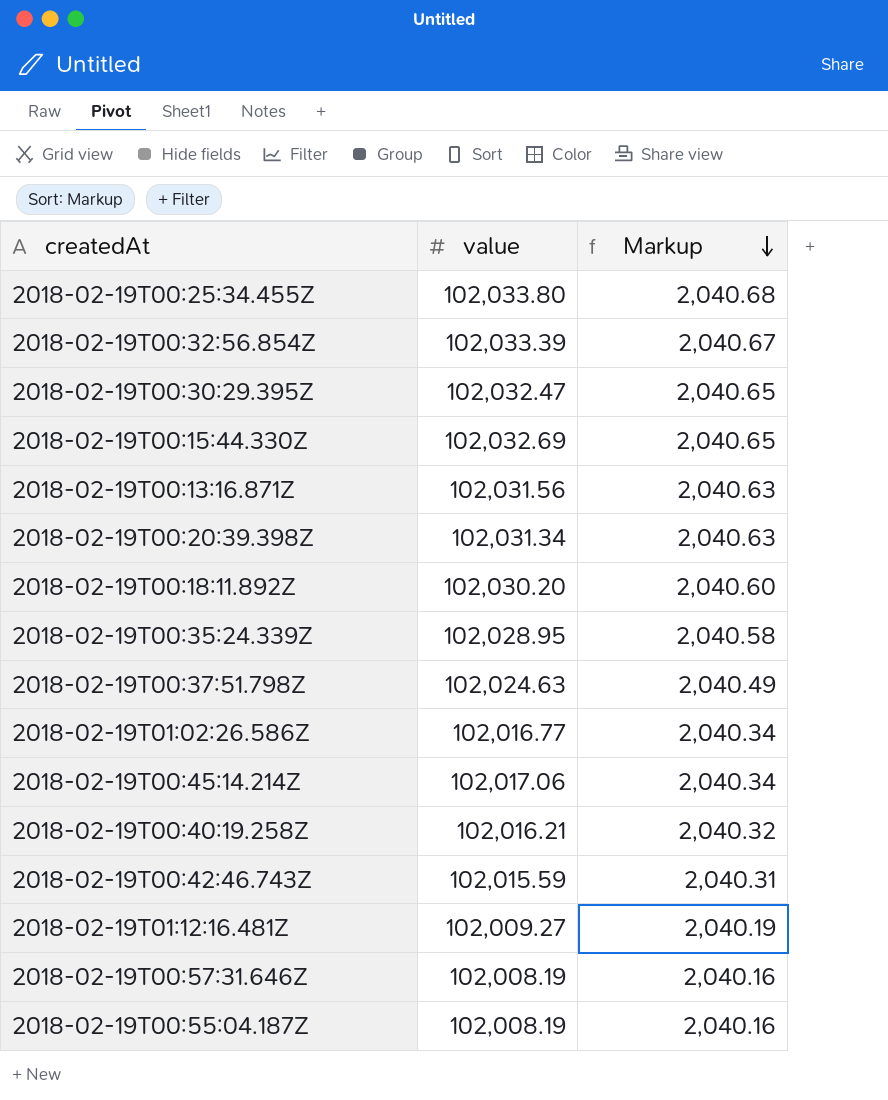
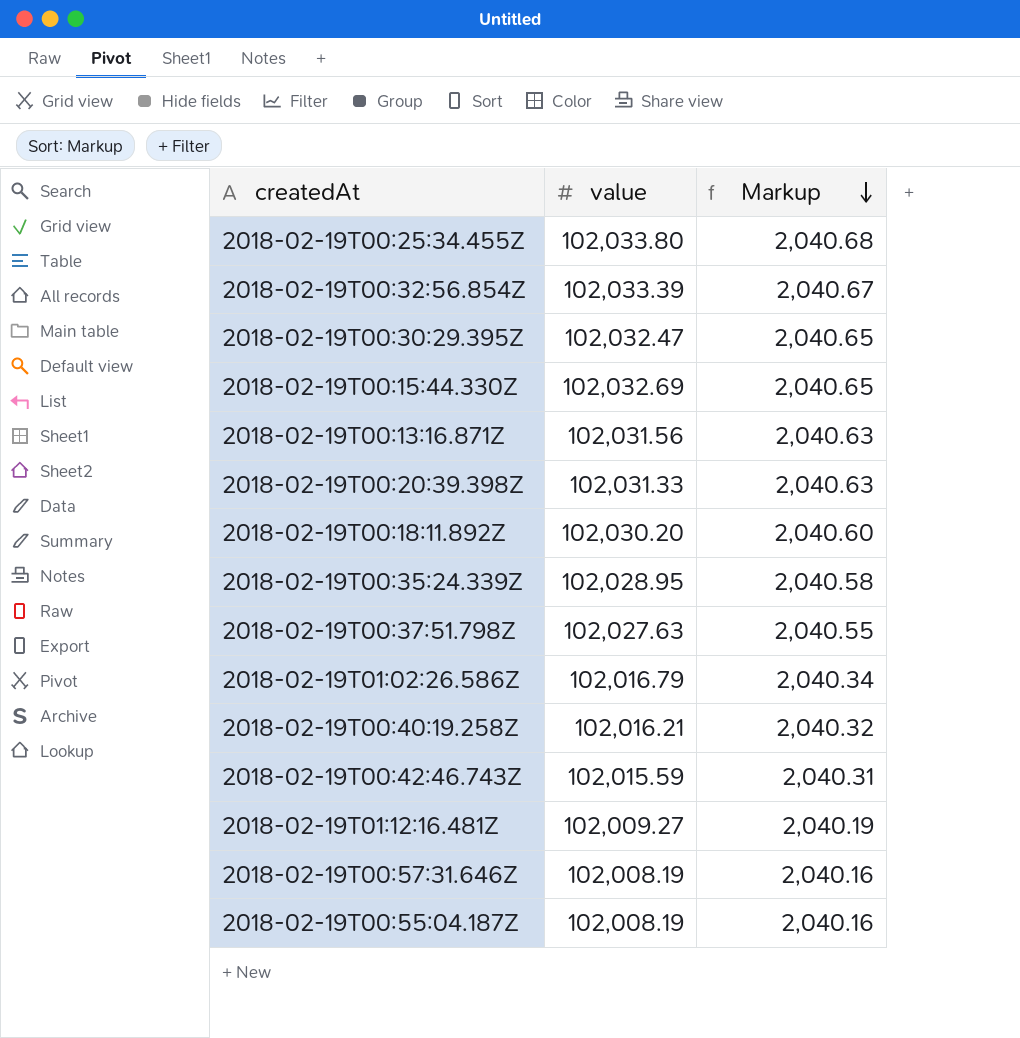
row 2018-02-19T00:45:14.214Z: 102,017.06 | 2,040.34 -> none
2018-02-19T00:20:39.398Z | value: 102,031.34 -> 102,031.33
2018-02-19T00:37:51.798Z | value: 102,024.63 -> 102,027.63
2018-02-19T00:37:51.798Z | Markup: 2,040.49 -> 2,040.55
2018-02-19T01:02:26.586Z | value: 102,016.77 -> 102,016.79

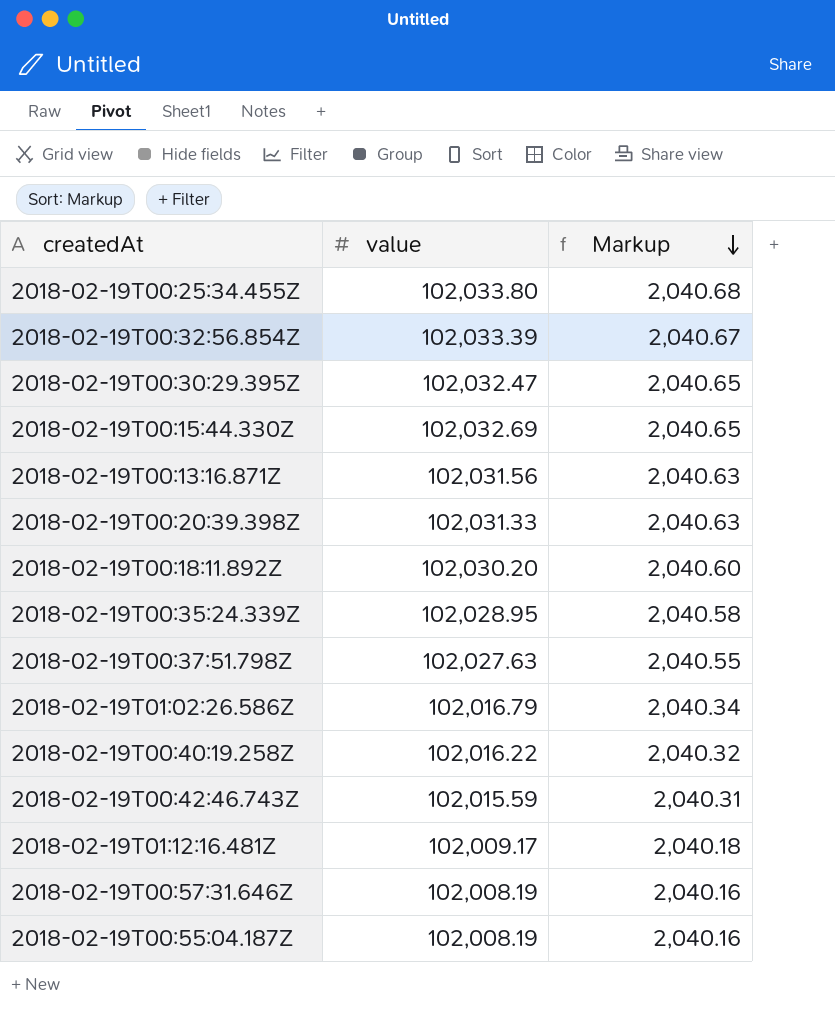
2018-02-19T00:40:19.258Z | value: 102,016.21 -> 102,016.22
2018-02-19T01:12:16.481Z | value: 102,009.27 -> 102,009.17
2018-02-19T01:12:16.481Z | Markup: 2,040.19 -> 2,040.18

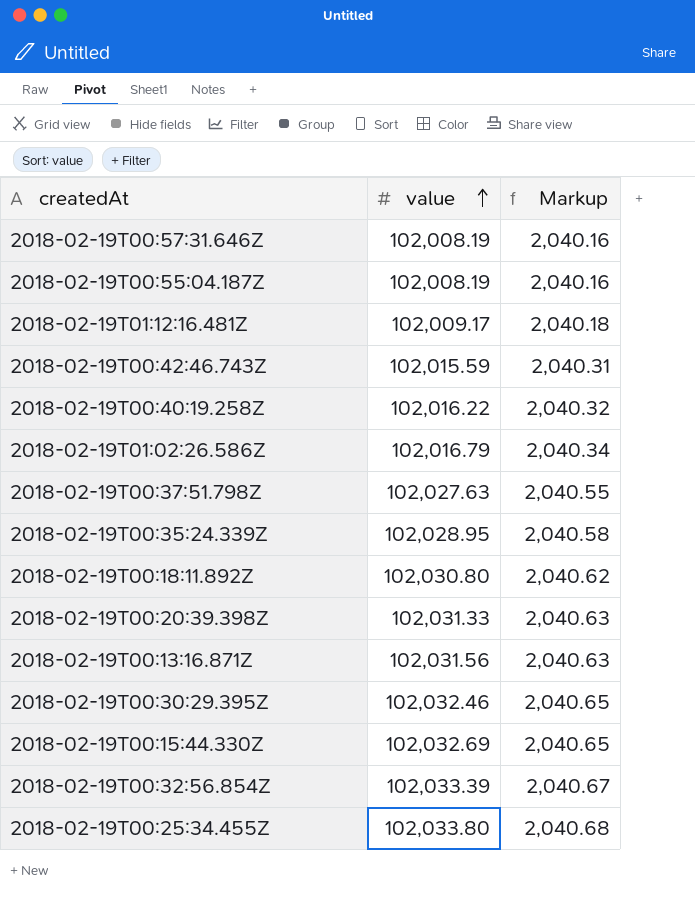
row order: Markup descending -> value ascending
2018-02-19T00:18:11.892Z | value: 102,030.20 -> 102,030.80
2018-02-19T00:18:11.892Z | Markup: 2,040.60 -> 2,040.62
2018-02-19T00:30:29.395Z | value: 102,032.47 -> 102,032.46

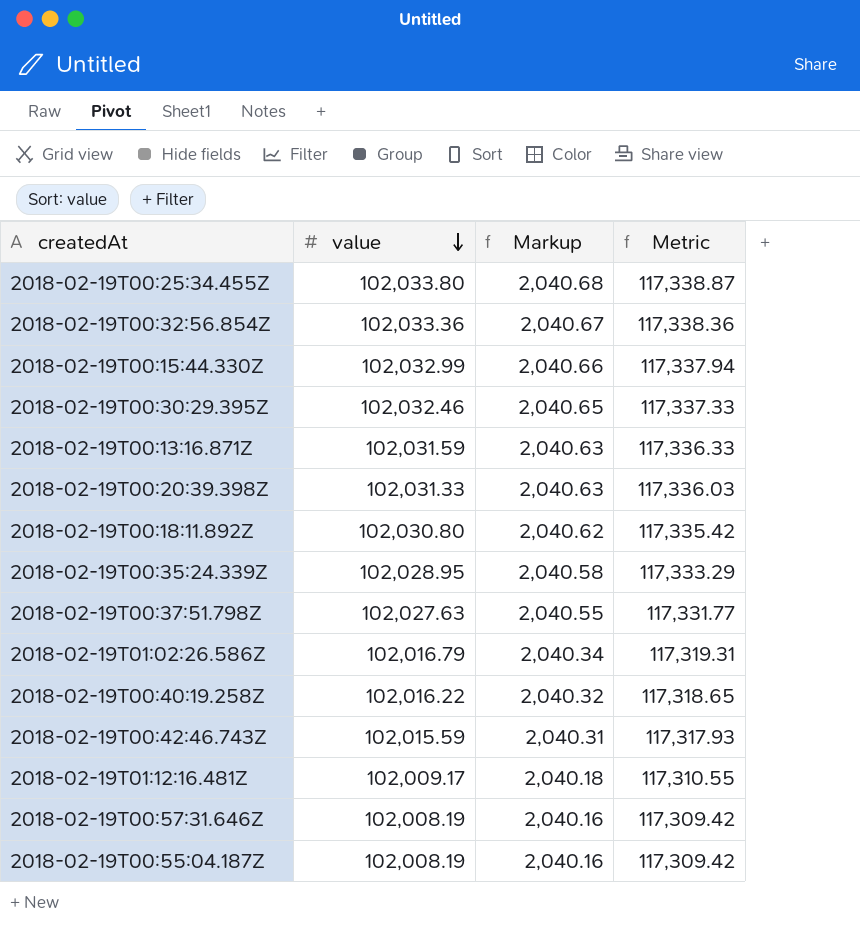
row order: value ascending -> value descending
column Metric | formula: none -> [value] * 1.15
2018-02-19T00:32:56.854Z | value: 102,033.39 -> 102,033.36
2018-02-19T00:15:44.330Z | value: 102,032.69 -> 102,032.99
2018-02-19T00:15:44.330Z | Markup: 2,040.65 -> 2,040.66
2018-02-19T00:13:16.871Z | value: 102,031.56 -> 102,031.59

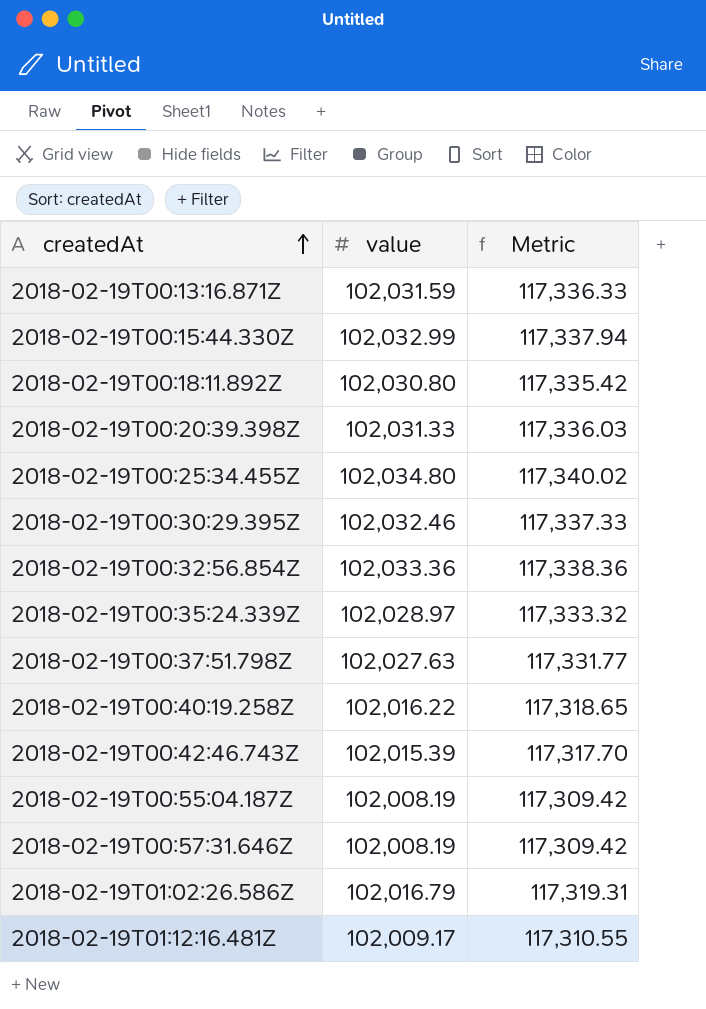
row order: value descending -> createdAt ascending
column Markup | formula: [value] * 0.02 -> none
2018-02-19T00:25:34.455Z | value: 102,033.80 -> 102,034.80
2018-02-19T00:25:34.455Z | Metric: 117,338.87 -> 117,340.02
2018-02-19T00:35:24.339Z | value: 102,028.95 -> 102,028.97
2018-02-19T00:35:24.339Z | Metric: 117,333.29 -> 117,333.32
2018-02-19T00:42:46.743Z | value: 102,015.59 -> 102,015.39
2018-02-19T00:42:46.743Z | Metric: 117,317.93 -> 117,317.70

